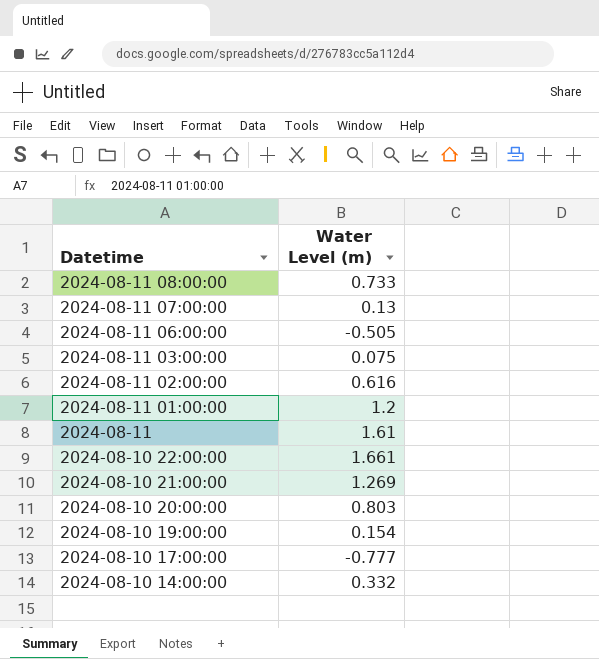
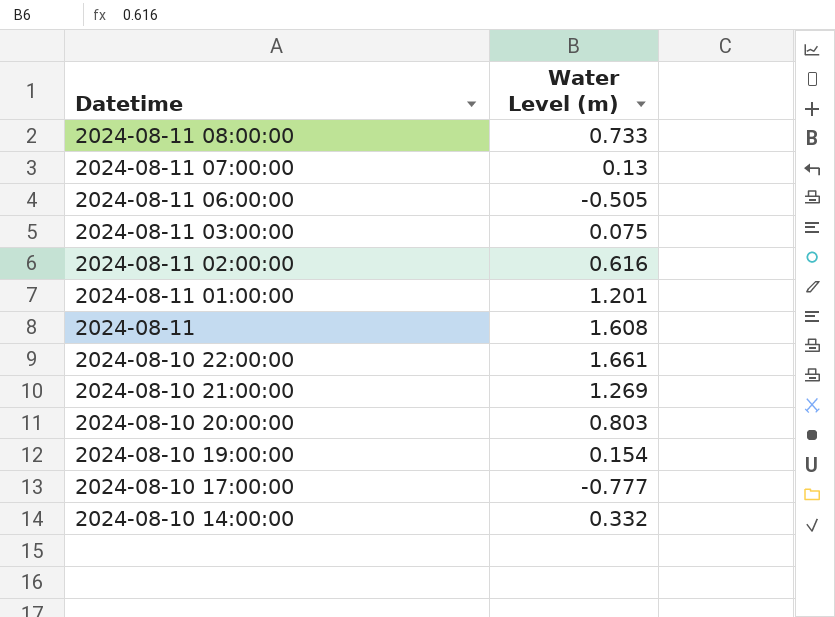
2024-08-11 01:00:00 | Water Level (m): 1.2 -> 1.201
2024-08-11 | Water Level (m): 1.61 -> 1.608

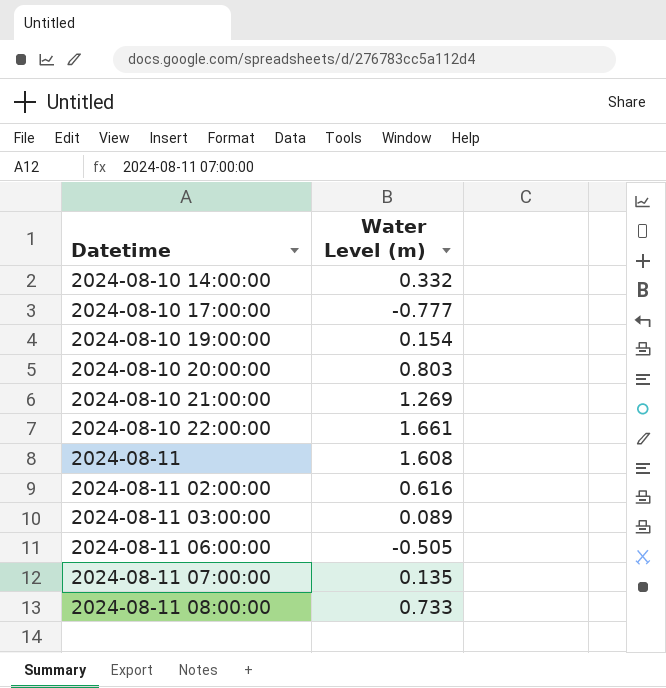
row order: Datetime descending -> Datetime ascending
row 2024-08-11 01:00:00: 1.201 -> none
2024-08-11 03:00:00 | Water Level (m): 0.075 -> 0.089
2024-08-11 07:00:00 | Water Level (m): 0.13 -> 0.135

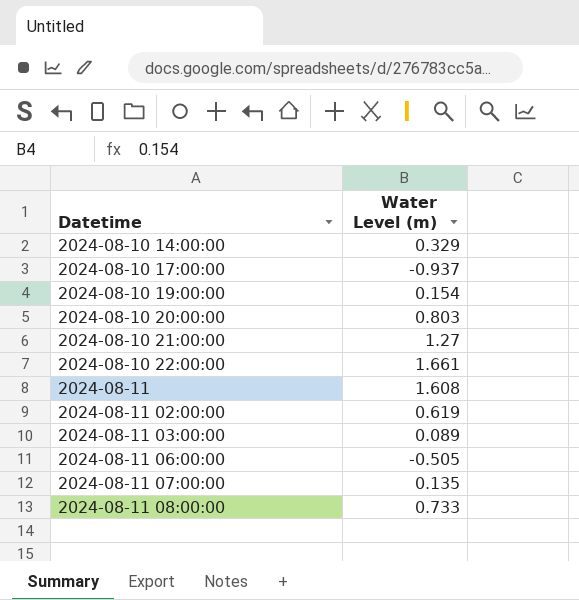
2024-08-10 14:00:00 | Water Level (m): 0.332 -> 0.329
2024-08-10 17:00:00 | Water Level (m): -0.777 -> -0.937
2024-08-10 21:00:00 | Water Level (m): 1.269 -> 1.27
2024-08-11 02:00:00 | Water Level (m): 0.616 -> 0.619

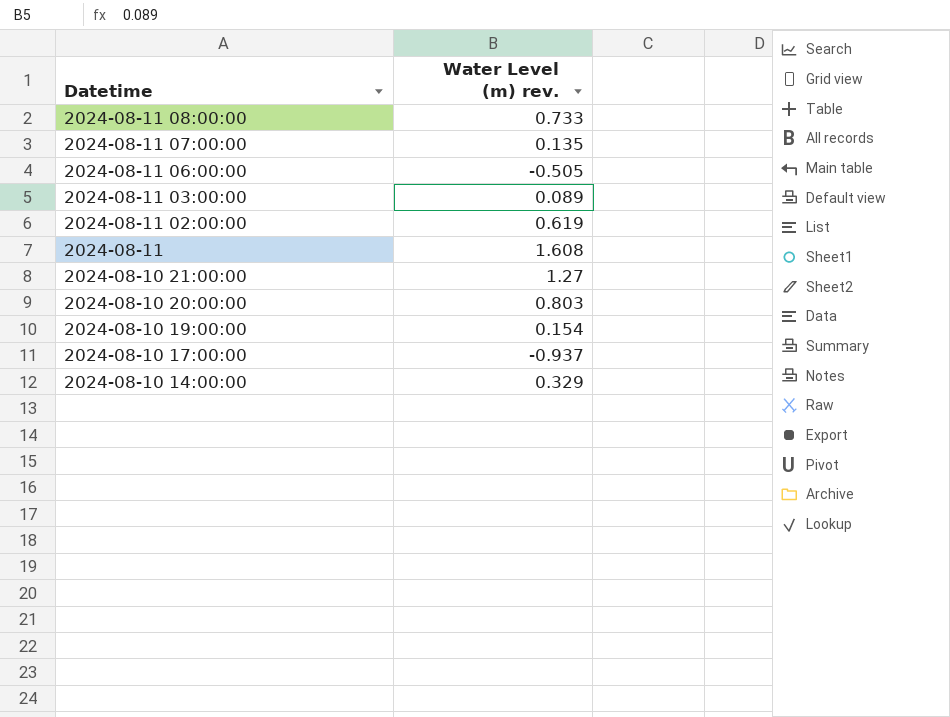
row order: Datetime ascending -> Datetime descending
column name: Water Level (m) -> Water Level (m) rev.
row 2024-08-10 22:00:00: 1.661 -> none

